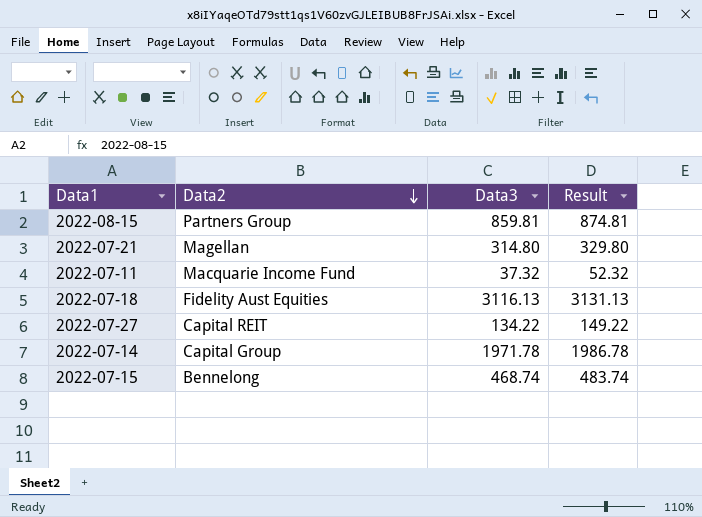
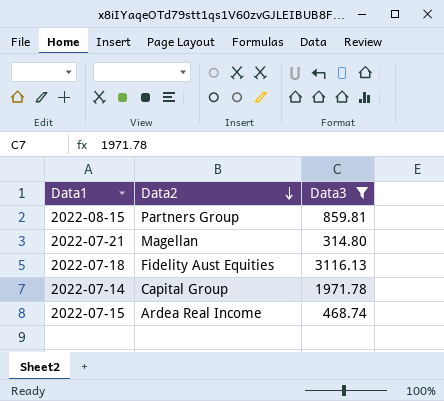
filter: none -> Data3 >= 314.80
column Result | formula: [Data3] + 15 -> none
2022-07-15 | Data2: Bennelong -> Ardea Real Income

